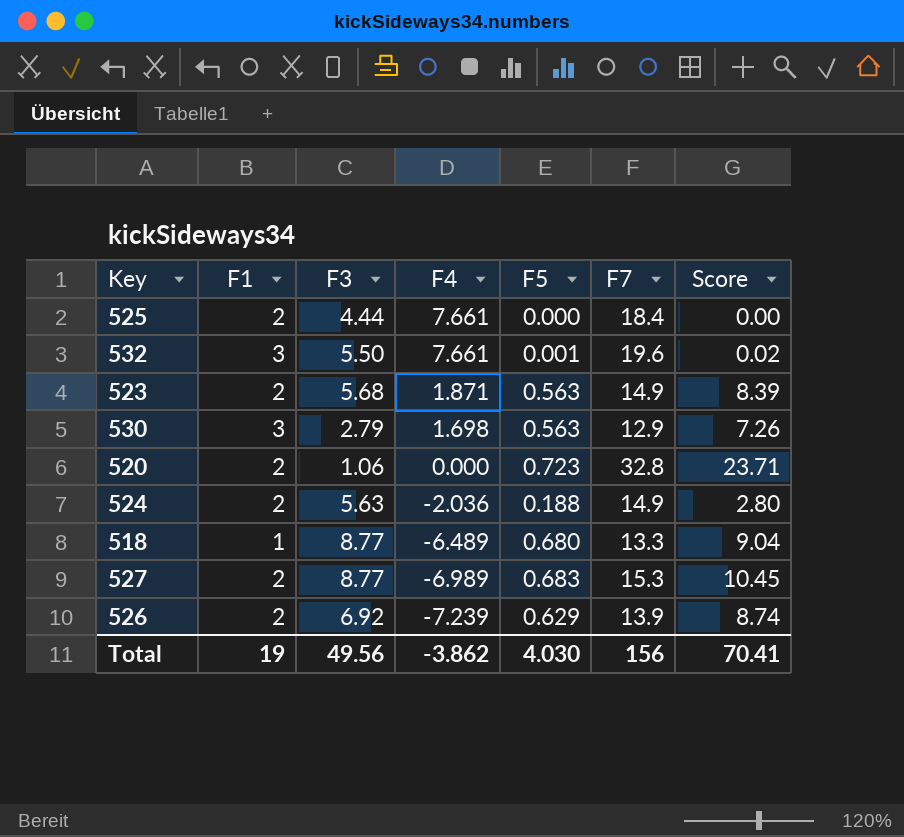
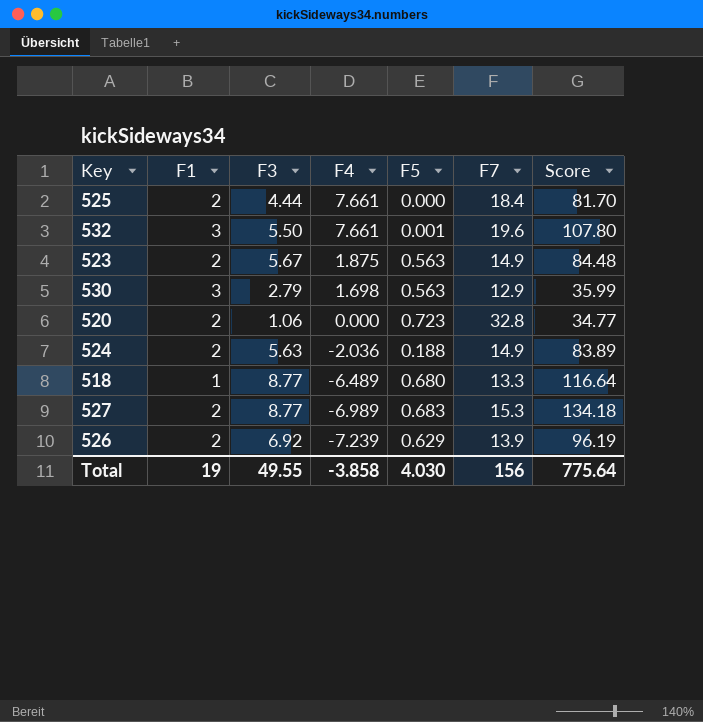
column Score | formula: [F5] * [F7] -> [F3] * [F7]
523 | F3: 5.68 -> 5.67
523 | F4: 1.871 -> 1.875
Total | F3: 49.56 -> 49.55
Total | F4: -3.862 -> -3.858
Total | Score: 70.41 -> 775.64

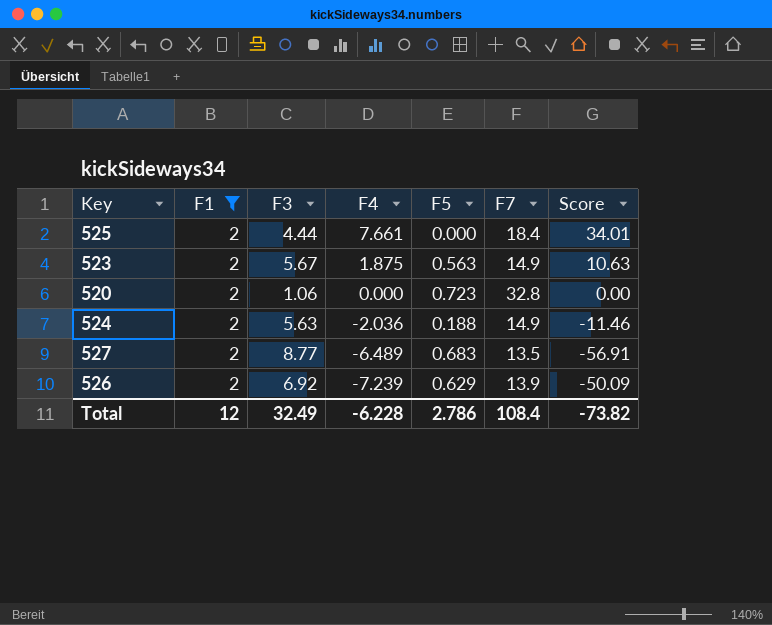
filter: none -> F1 = 2
column Score | formula: [F3] * [F7] -> [F3] * [F4]
527 | F4: -6.989 -> -6.489
527 | F7: 15.3 -> 13.5
Total | F1: 19 -> 12
Total | F3: 49.55 -> 32.49
Total | F4: -3.858 -> -6.228
Total | F5: 4.030 -> 2.786
Total | F7: 156 -> 108.4
Total | Score: 775.64 -> -73.82

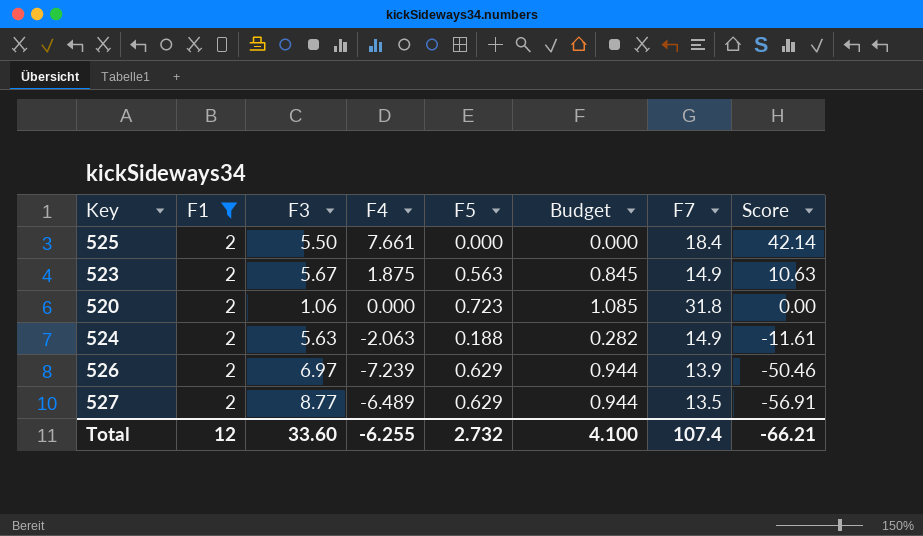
row order: F4 descending -> Score descending
column Budget | formula: none -> [F5] * 1.5
525 | F3: 4.44 -> 5.50
525 | Score: 34.01 -> 42.14
520 | F7: 32.8 -> 31.8
524 | F4: -2.036 -> -2.063
524 | Score: -11.46 -> -11.61
526 | F3: 6.92 -> 6.97
526 | Score: -50.09 -> -50.46
527 | F5: 0.683 -> 0.629
Total | F3: 32.49 -> 33.60
Total | F4: -6.228 -> -6.255
Total | F5: 2.786 -> 2.732
Total | F7: 108.4 -> 107.4
Total | Score: -73.82 -> -66.21

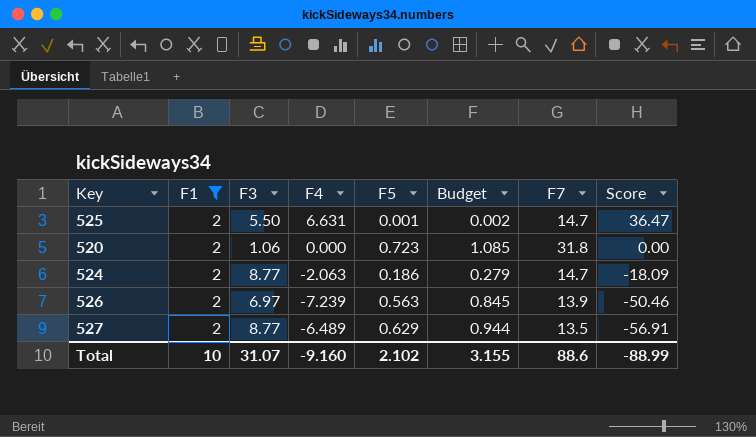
row 523: 2 | 5.67 | 1.875 | 0.563 | 0.845 | 14.9 | 10.63 -> none
525 | F4: 7.661 -> 6.631
525 | F5: 0.000 -> 0.001
525 | Budget: 0.000 -> 0.002
525 | F7: 18.4 -> 14.7
525 | Score: 42.14 -> 36.47
524 | F3: 5.63 -> 8.77
524 | F5: 0.188 -> 0.186
524 | Budget: 0.282 -> 0.279
524 | F7: 14.9 -> 14.7
524 | Score: -11.61 -> -18.09
526 | F5: 0.629 -> 0.563
526 | Budget: 0.944 -> 0.845
Total | F1: 12 -> 10
Total | F3: 33.60 -> 31.07
Total | F4: -6.255 -> -9.160
Total | F5: 2.732 -> 2.102
Total | Budget: 4.100 -> 3.155
Total | F7: 107.4 -> 88.6
Total | Score: -66.21 -> -88.99

